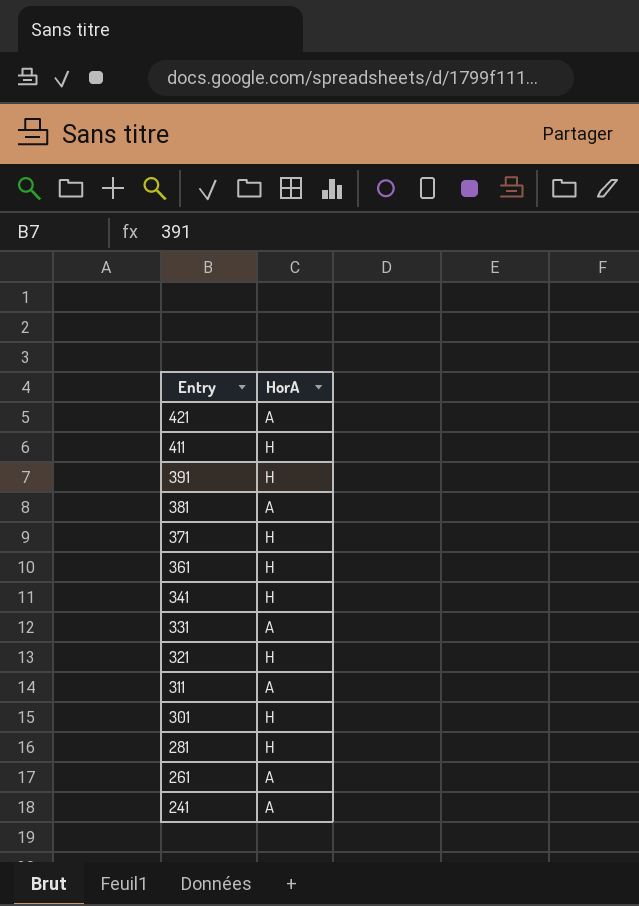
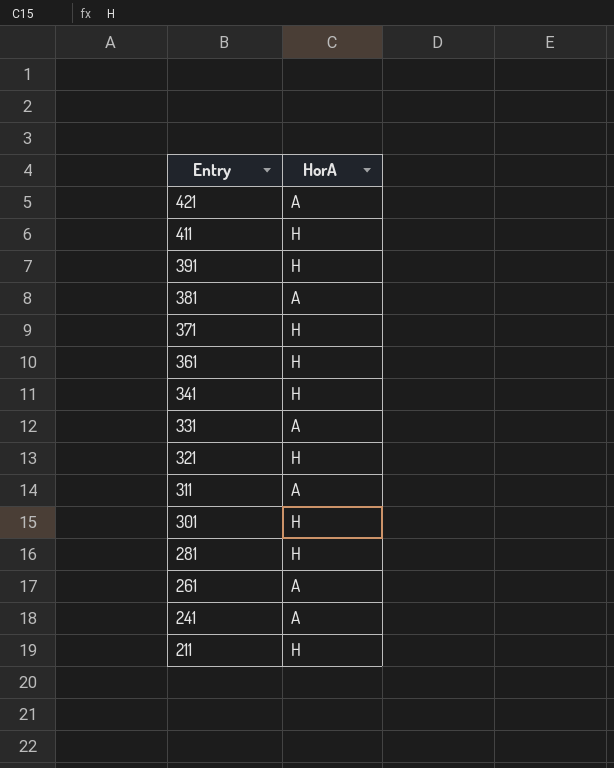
row 211: none -> H

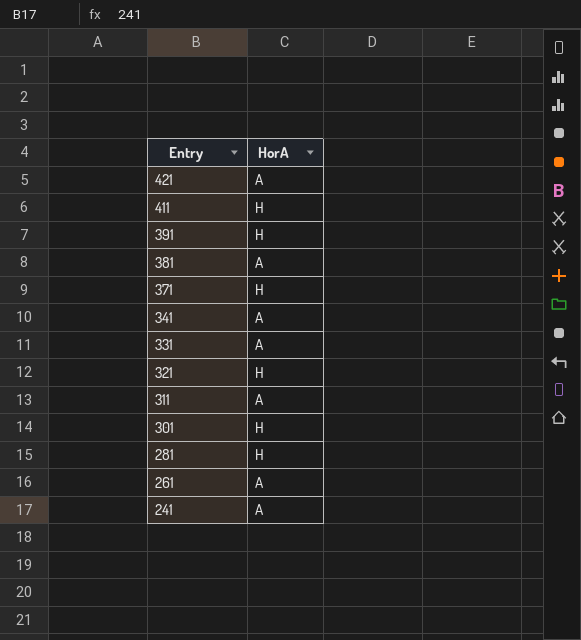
row 361: H -> none
row 211: H -> none
341 | HorA: H -> A

